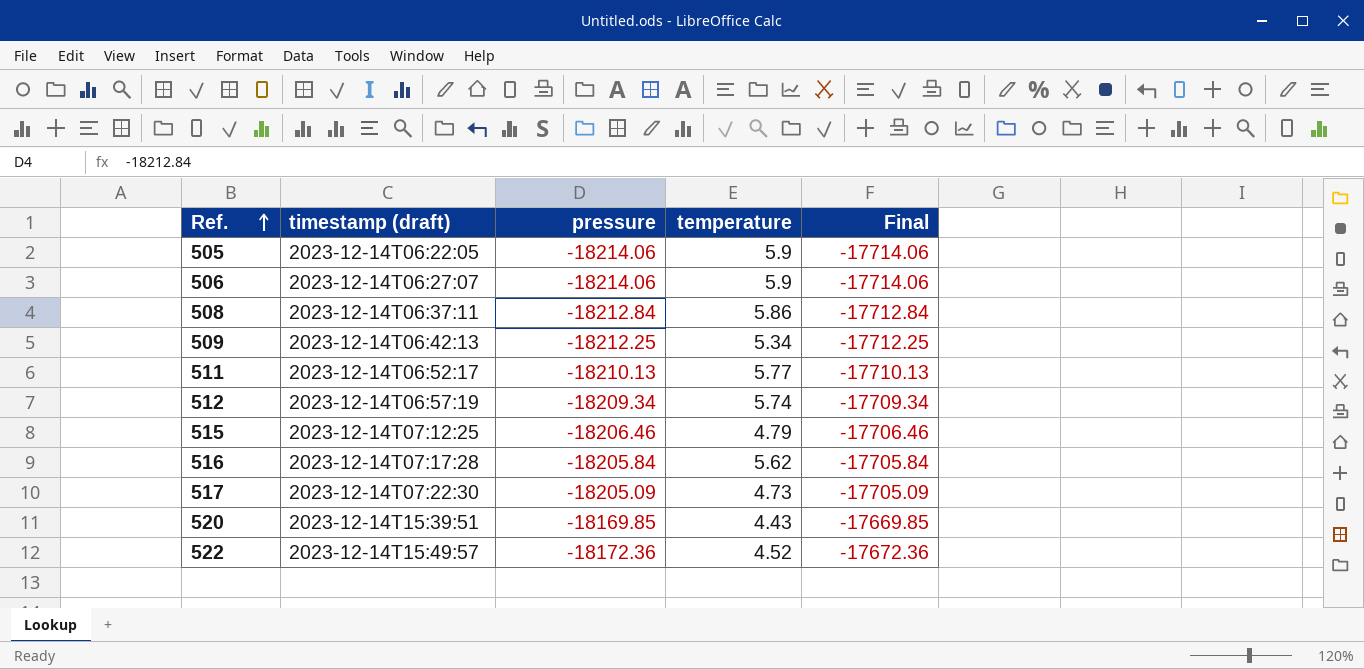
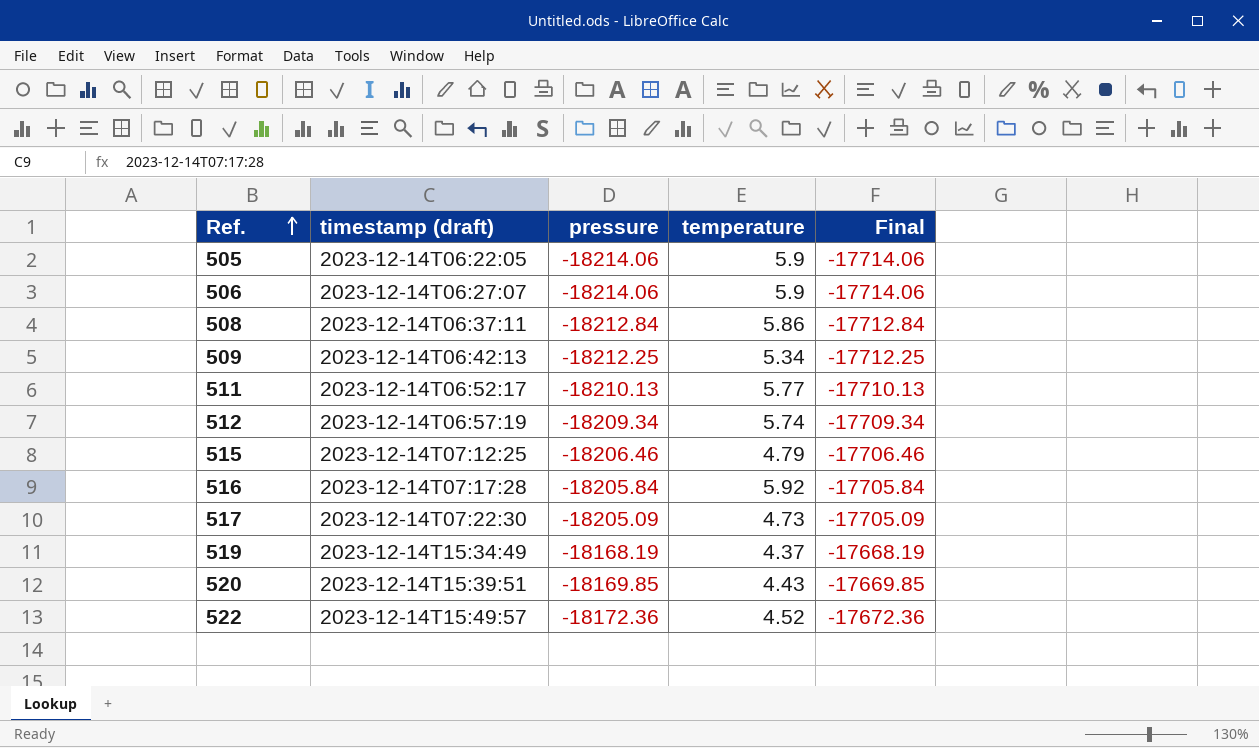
516 | temperature: 5.62 -> 5.92
row 519: none -> 2023-12-14T15:34:49 | -18168.19 | 4.37 | -17668.19

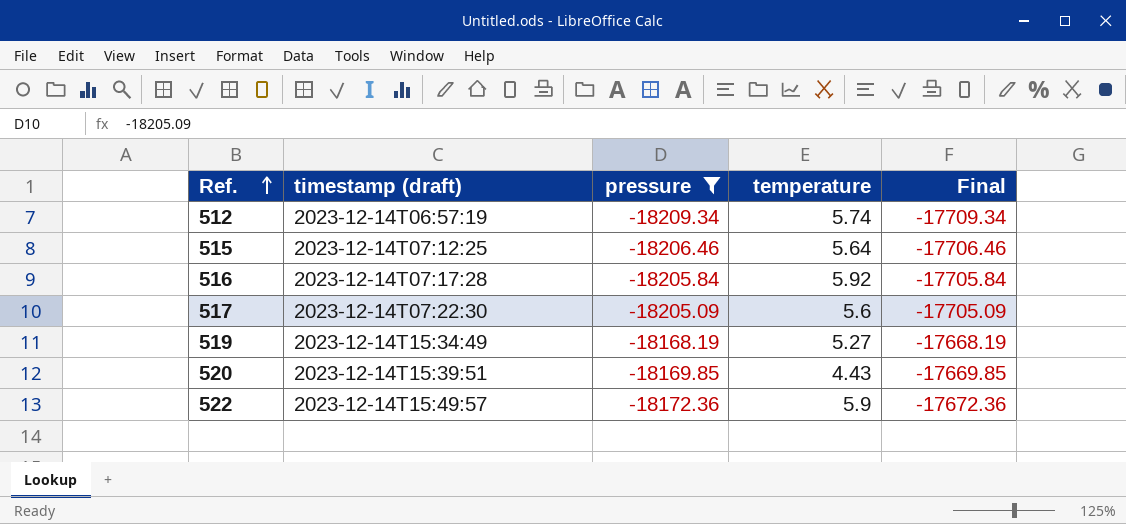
filter: none -> pressure >= -18209.34
515 | temperature: 4.79 -> 5.64
517 | temperature: 4.73 -> 5.6
519 | temperature: 4.37 -> 5.27
522 | temperature: 4.52 -> 5.9

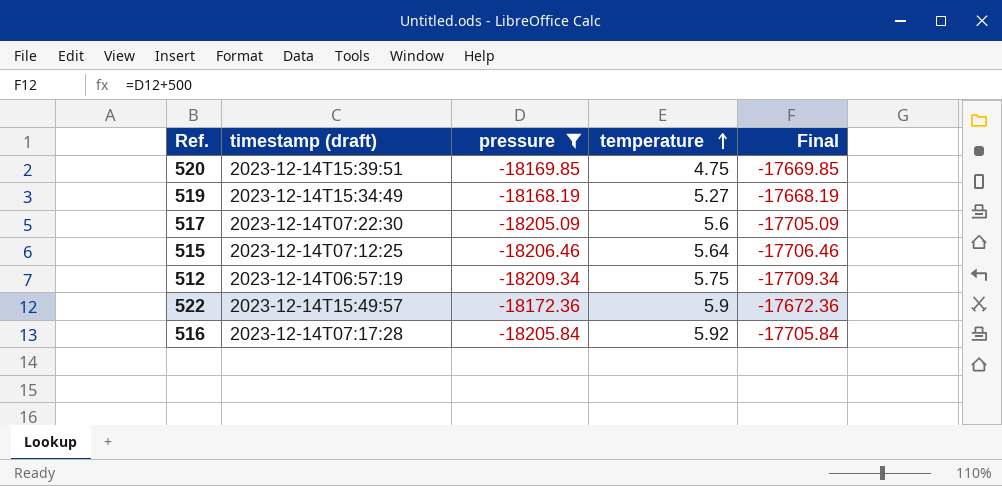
row order: Ref. ascending -> temperature ascending
520 | temperature: 4.43 -> 4.75
512 | temperature: 5.74 -> 5.75

